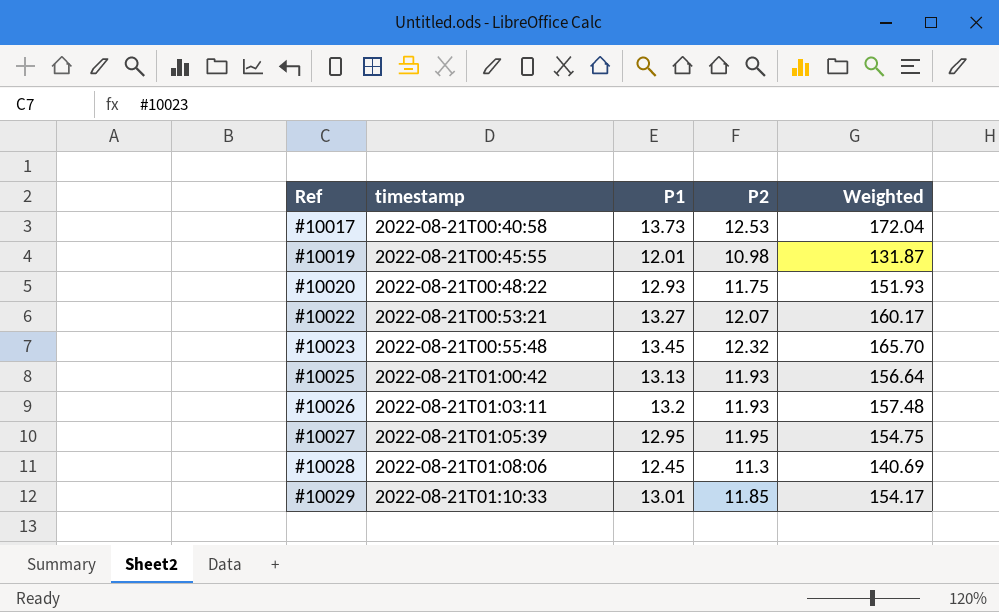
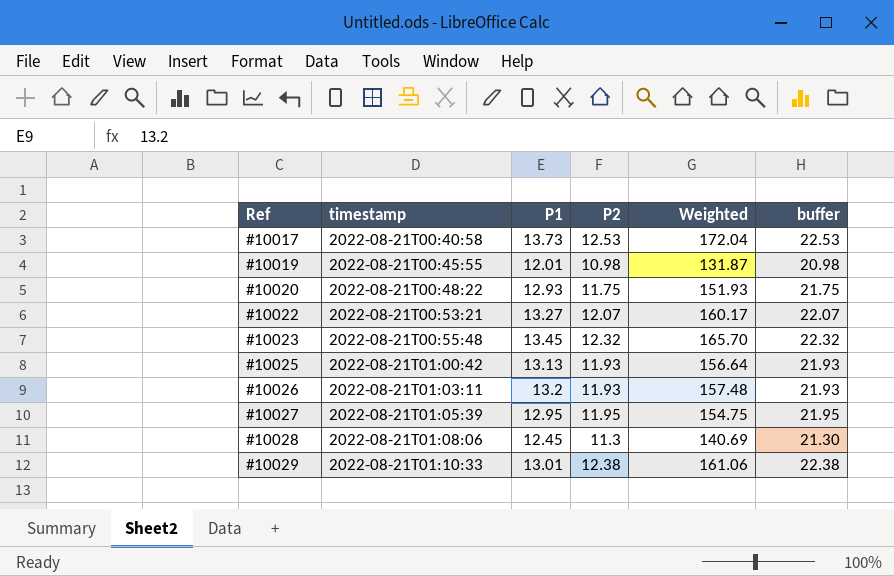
column buffer | formula: none -> [P2] + 10
#10029 | P2: 11.85 -> 12.38
#10029 | Weighted: 154.17 -> 161.06

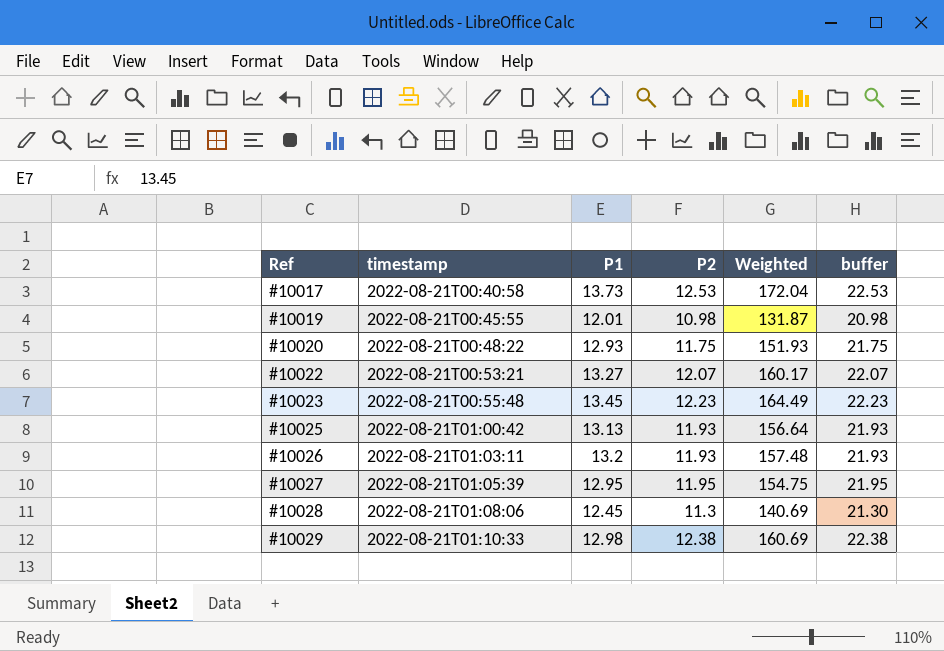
#10023 | P2: 12.32 -> 12.23
#10023 | Weighted: 165.70 -> 164.49
#10023 | buffer: 22.32 -> 22.23
#10029 | P1: 13.01 -> 12.98
#10029 | Weighted: 161.06 -> 160.69

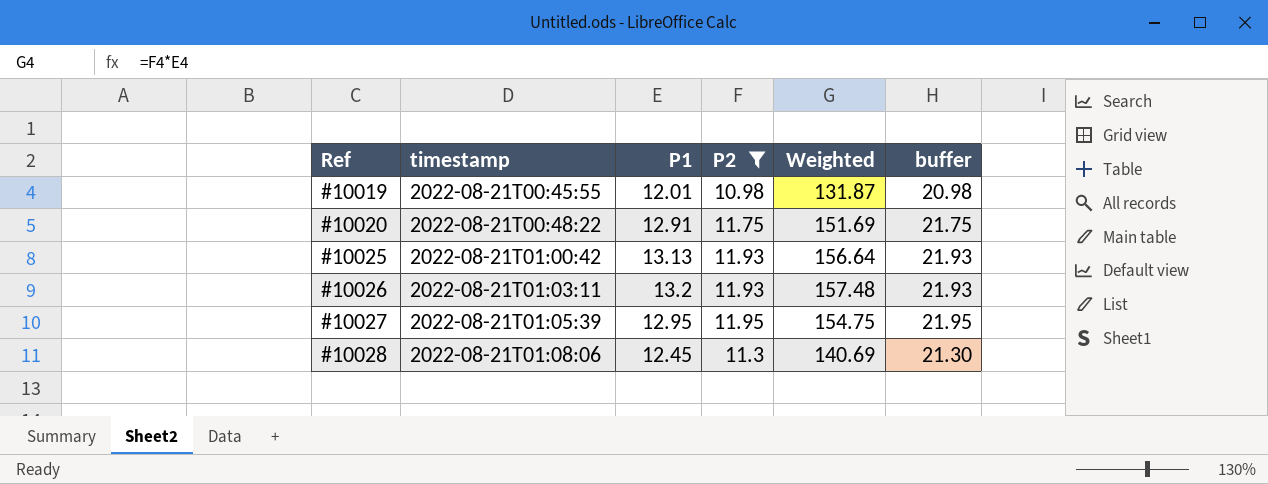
filter: none -> P2 <= 11.95
#10020 | P1: 12.93 -> 12.91
#10020 | Weighted: 151.93 -> 151.69

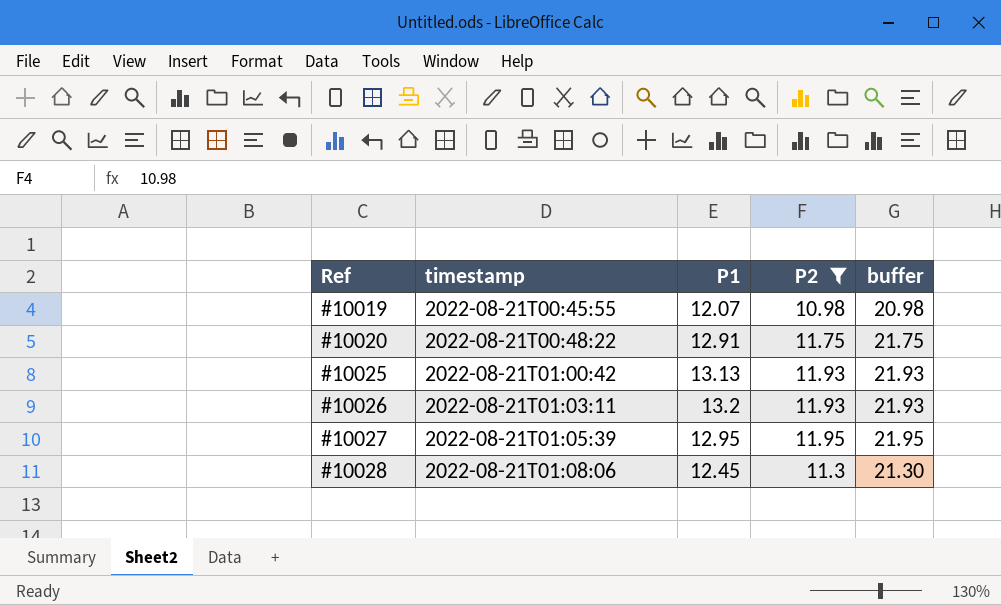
column Weighted | formula: [P1] * [P2] -> none
#10019 | P1: 12.01 -> 12.07

